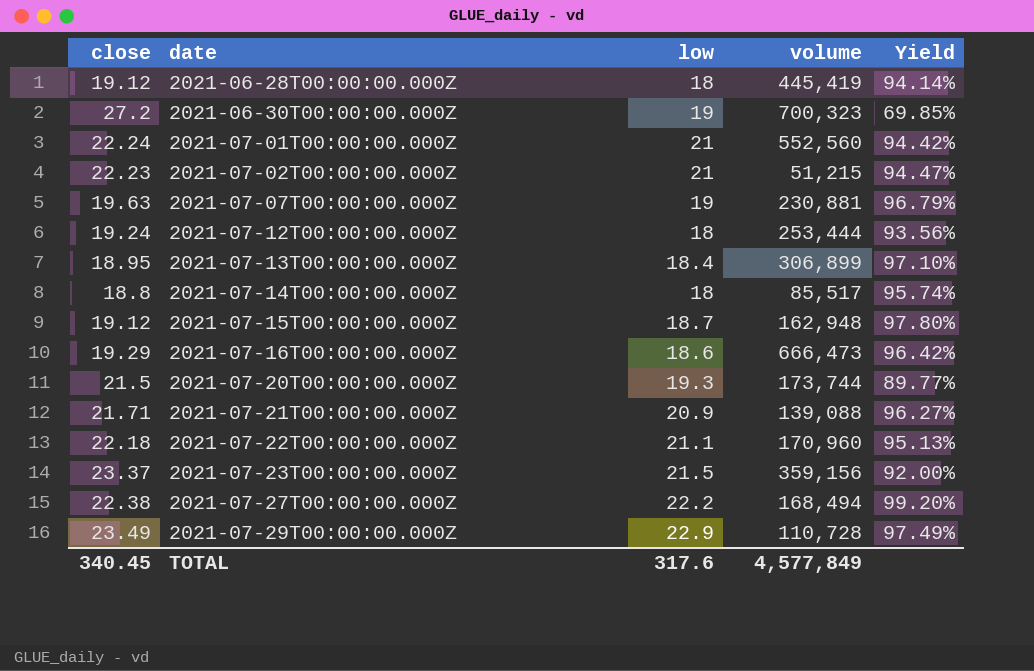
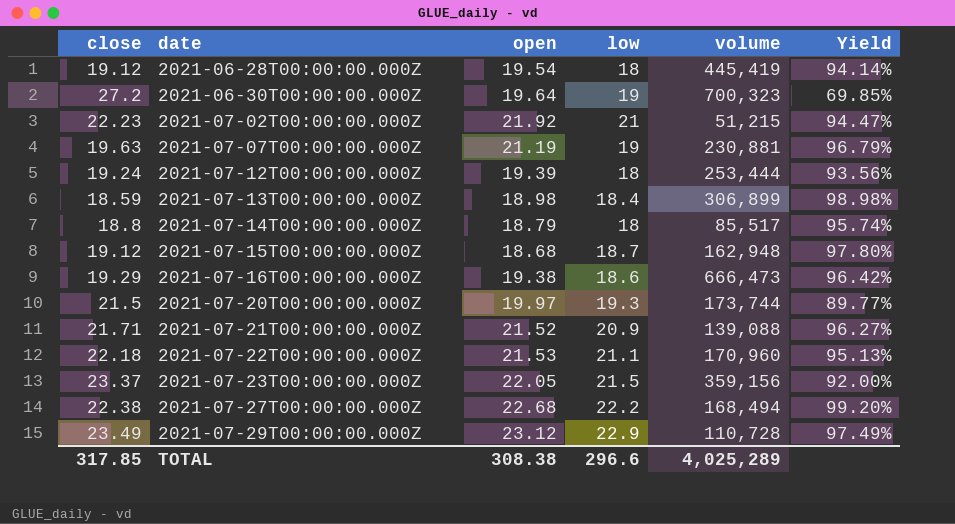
column open | position: none -> 3
row 2021-07-01T00:00:00.000Z: 22.24 | 21 | 552,560 | 94.42% -> none
2021-07-13T00:00:00.000Z | close: 18.95 -> 18.59
2021-07-13T00:00:00.000Z | Yield: 97.10% -> 98.98%
TOTAL | close: 340.45 -> 317.85
TOTAL | low: 317.6 -> 296.6
TOTAL | volume: 4,577,849 -> 4,025,289

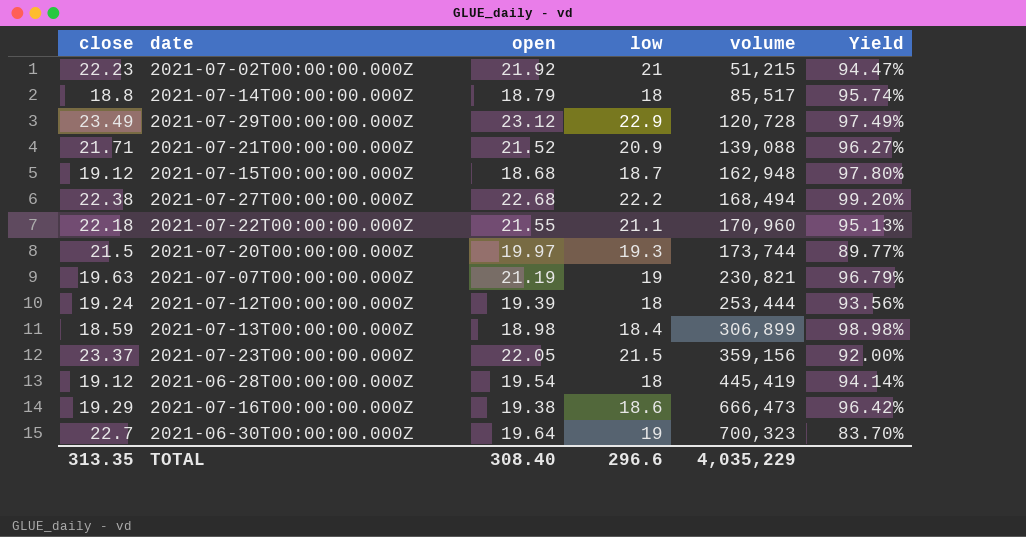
row order: date ascending -> volume ascending
2021-07-29T00:00:00.000Z | volume: 110,728 -> 120,728
2021-07-22T00:00:00.000Z | open: 21.53 -> 21.55
2021-07-07T00:00:00.000Z | volume: 230,881 -> 230,821
2021-06-30T00:00:00.000Z | close: 27.2 -> 22.7
2021-06-30T00:00:00.000Z | Yield: 69.85% -> 83.70%
TOTAL | close: 317.85 -> 313.35
TOTAL | open: 308.38 -> 308.40
TOTAL | volume: 4,025,289 -> 4,035,229

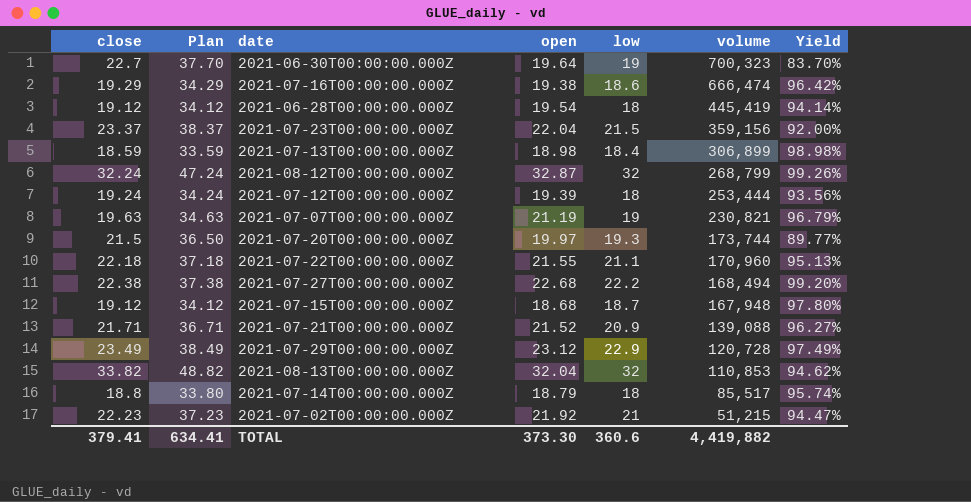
row order: volume ascending -> volume descending
column Plan | formula: none -> [close] + 15
2021-07-16T00:00:00.000Z | volume: 666,473 -> 666,474
2021-07-23T00:00:00.000Z | open: 22.05 -> 22.04
row 2021-08-12T00:00:00.000Z: none -> 32.24 | 47.24 | 32.87 | 32 | 268,799 | 99.26%
2021-07-15T00:00:00.000Z | volume: 162,948 -> 167,948
row 2021-08-13T00:00:00.000Z: none -> 33.82 | 48.82 | 32.04 | 32 | 110,853 | 94.62%
TOTAL | close: 313.35 -> 379.41
TOTAL | open: 308.40 -> 373.30
TOTAL | low: 296.6 -> 360.6
TOTAL | volume: 4,035,229 -> 4,419,882

